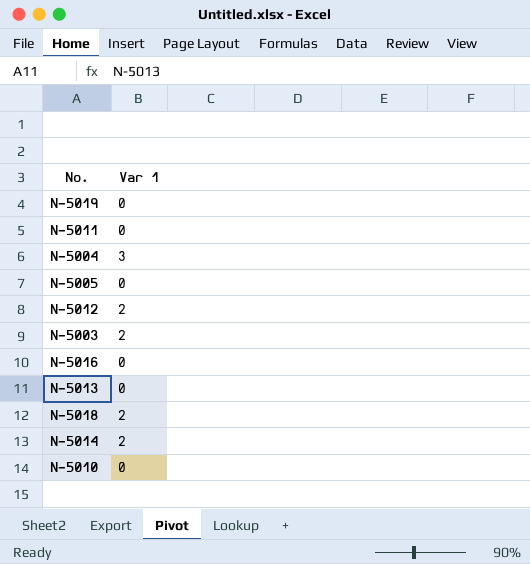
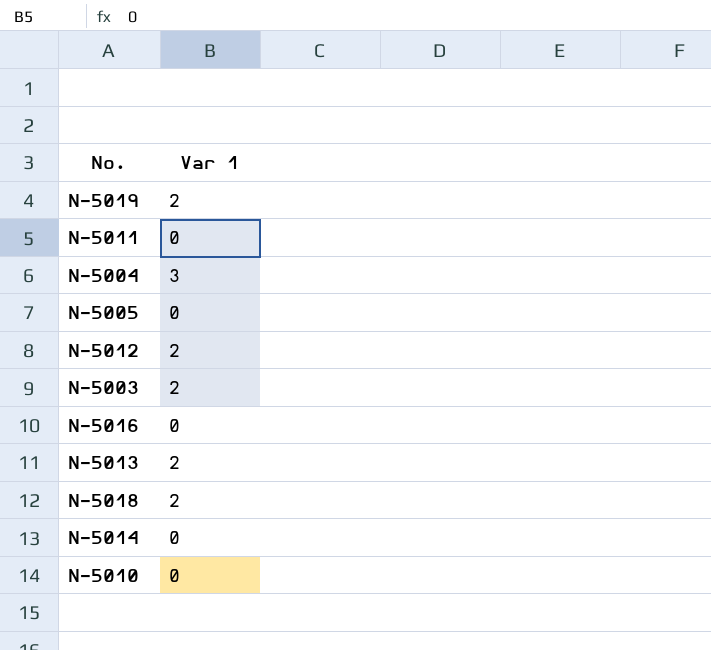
N-5019 | Var 1: 0 -> 2
N-5013 | Var 1: 0 -> 2
N-5014 | Var 1: 2 -> 0

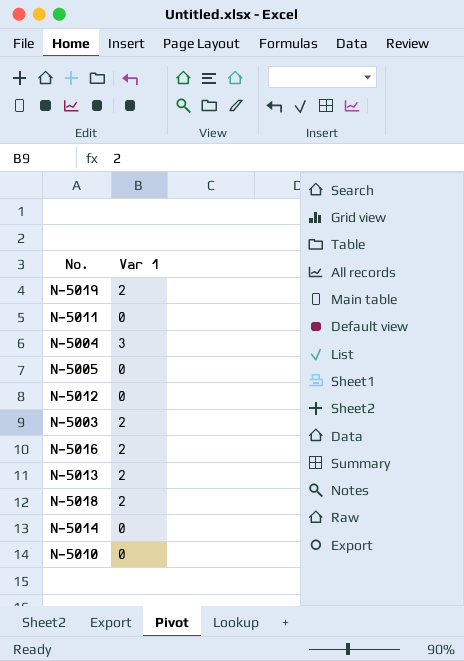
N-5012 | Var 1: 2 -> 0
N-5016 | Var 1: 0 -> 2

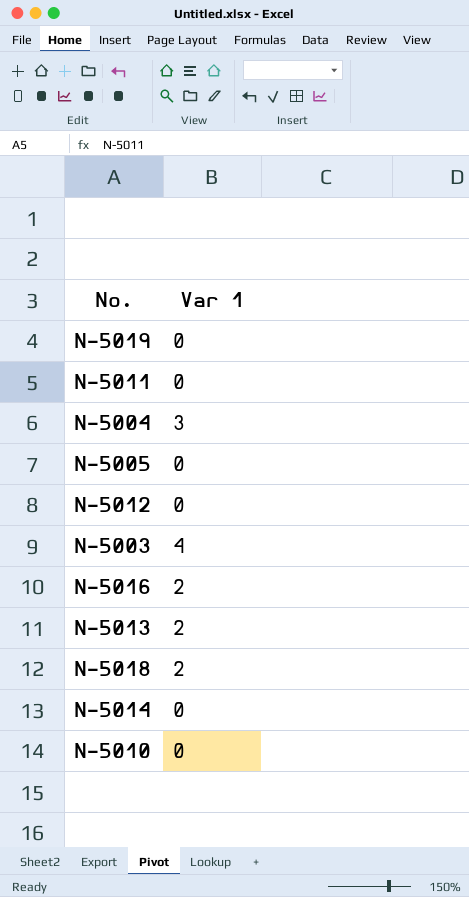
N-5019 | Var 1: 2 -> 0
N-5003 | Var 1: 2 -> 4

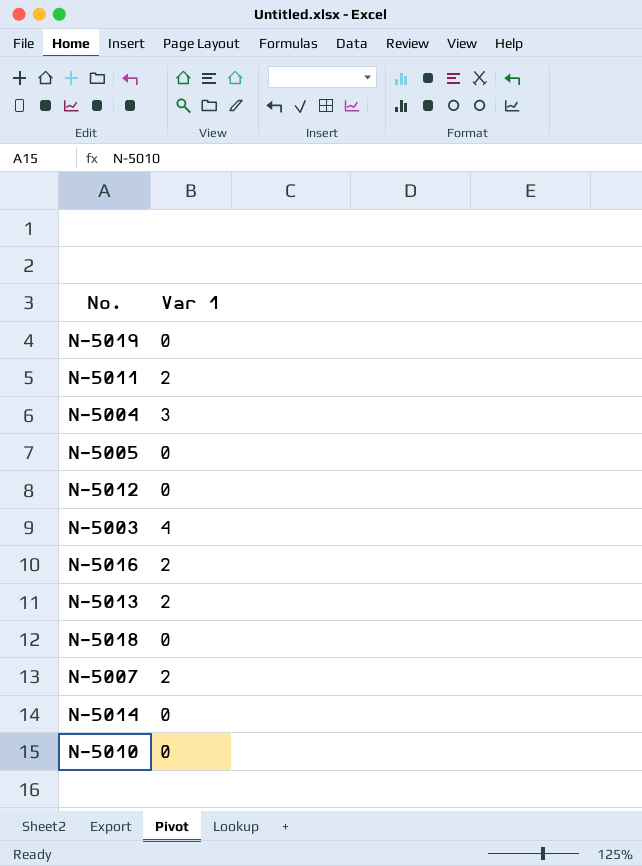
N-5011 | Var 1: 0 -> 2
N-5018 | Var 1: 2 -> 0
row N-5007: none -> 2

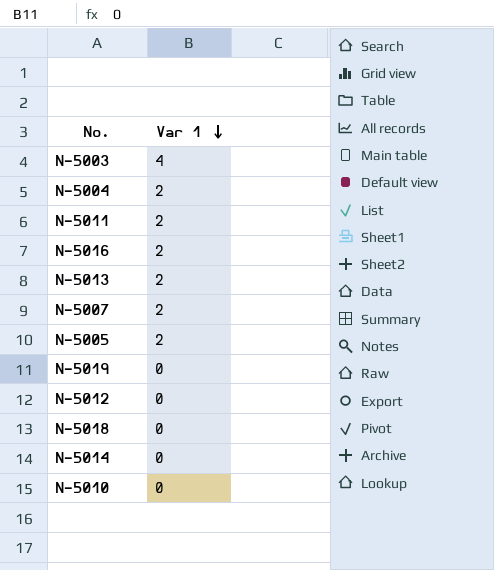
row order: none -> Var 1 descending
N-5004 | Var 1: 3 -> 2
N-5005 | Var 1: 0 -> 2

